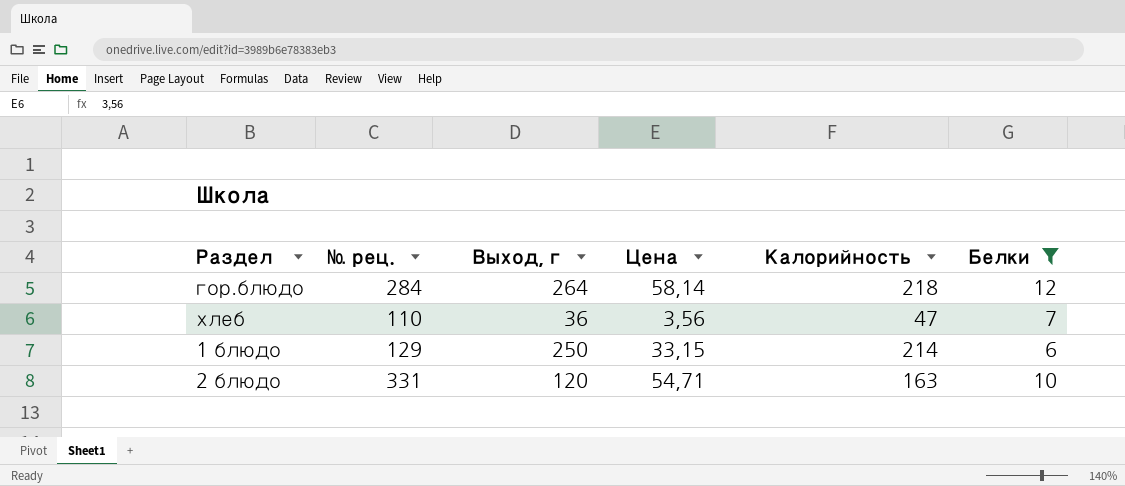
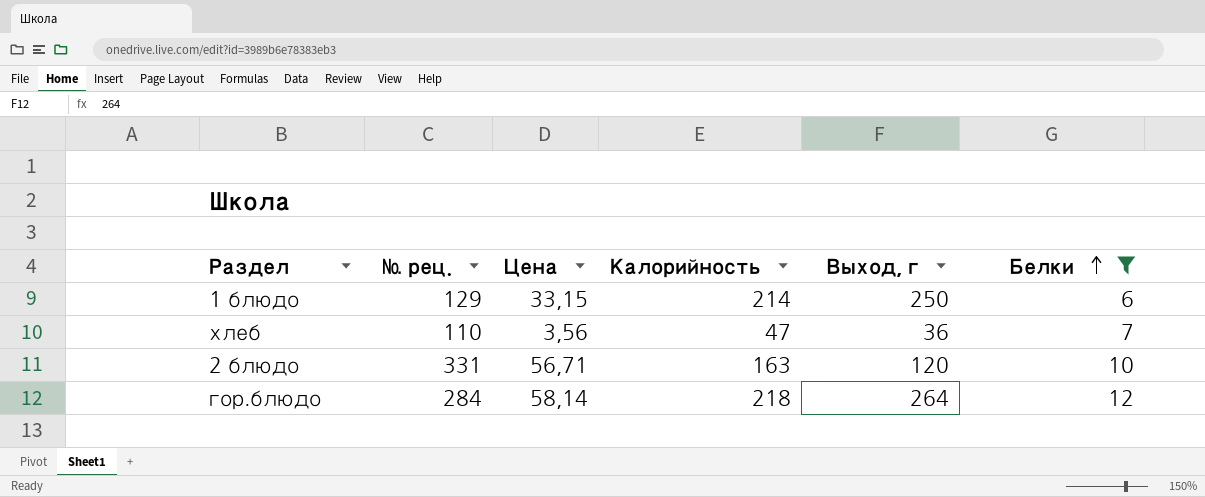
row order: none -> Белки ascending
column Выход, г | position: 3 -> 5
2 блюдо | Цена: 54,71 -> 56,71

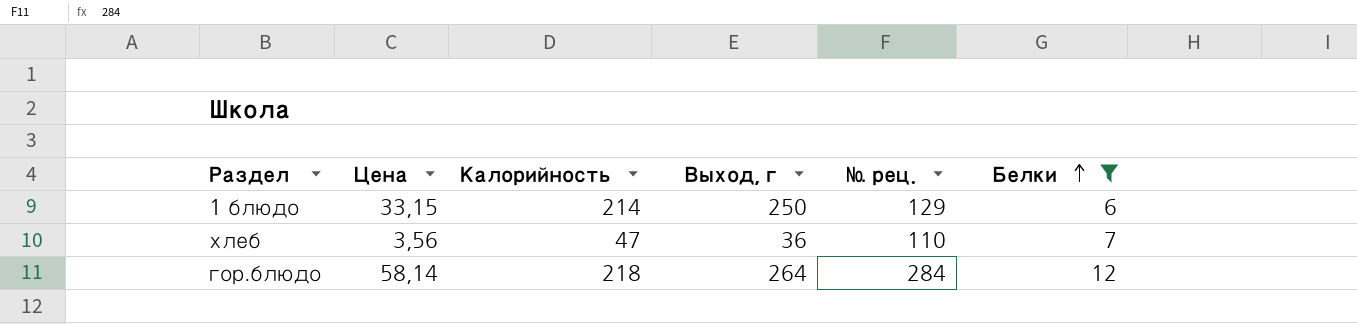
column № рец. | position: 2 -> 5
row 2 блюдо: 331 | 56,71 | 163 | 120 | 10 -> none

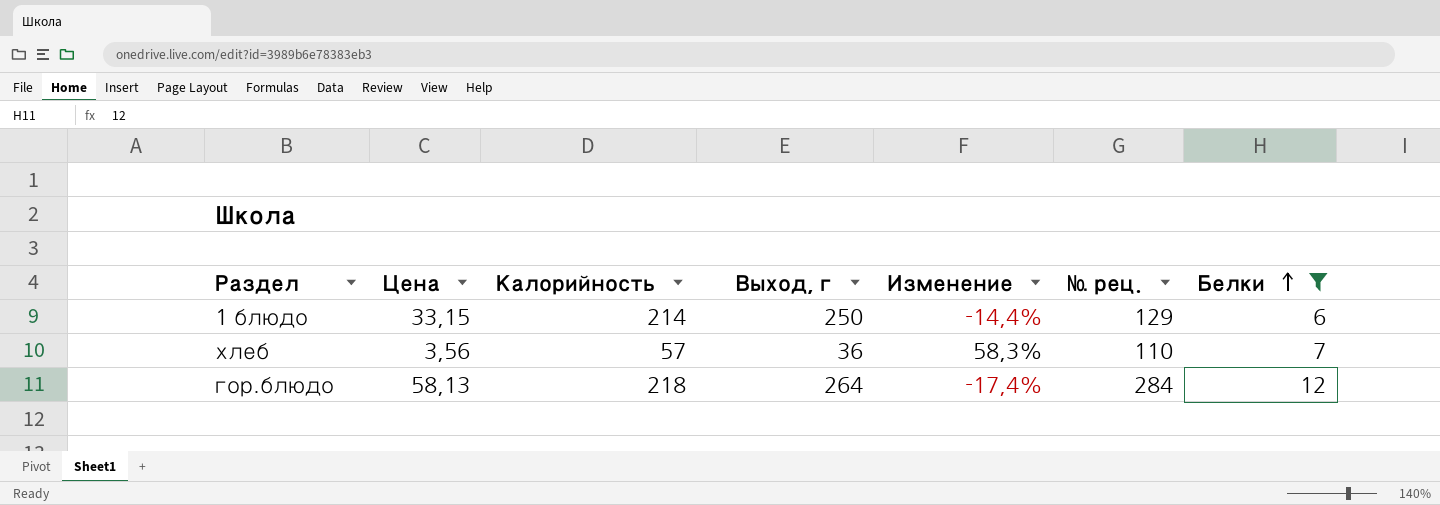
column Изменение | formula: none -> ([Калорийность] - [Выход, г]) / [Выход, г]
хлеб | Калорийность: 47 -> 57
гор.блюдо | Цена: 58,14 -> 58,13

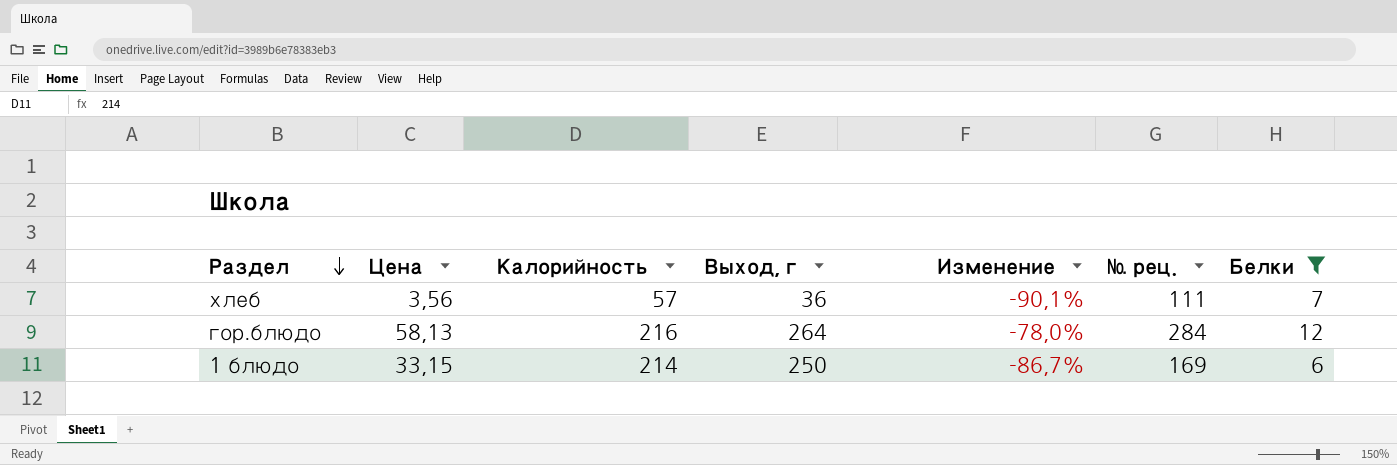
row order: Белки ascending -> Раздел descending
column Изменение | formula: ([Калорийность] - [Выход, г]) / [Выход, г] -> ([Цена] - [Выход, г]) / [Выход, г]
хлеб | № рец.: 110 -> 111
гор.блюдо | Калорийность: 218 -> 216
1 блюдо | № рец.: 129 -> 169

